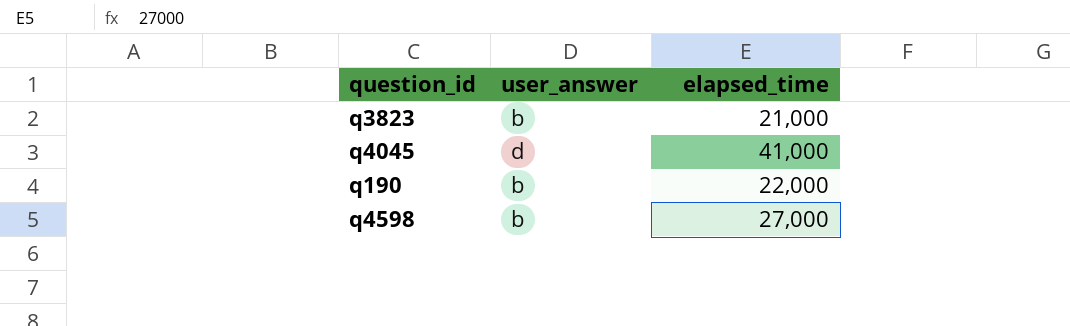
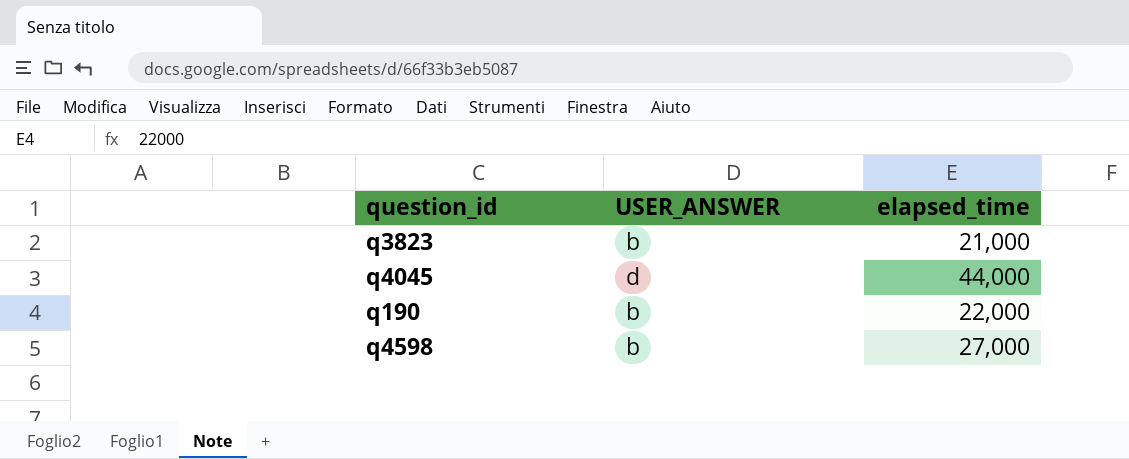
column name: user_answer -> USER_ANSWER
q4045 | elapsed_time: 41,000 -> 44,000

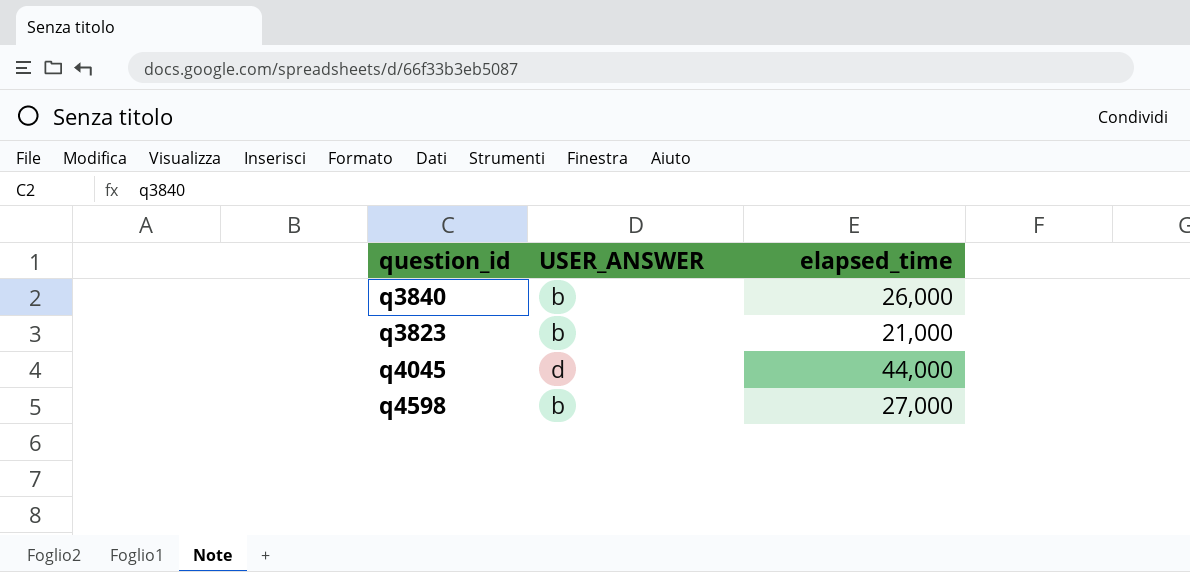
row q190: b | 22,000 -> none
row q3840: none -> b | 26,000

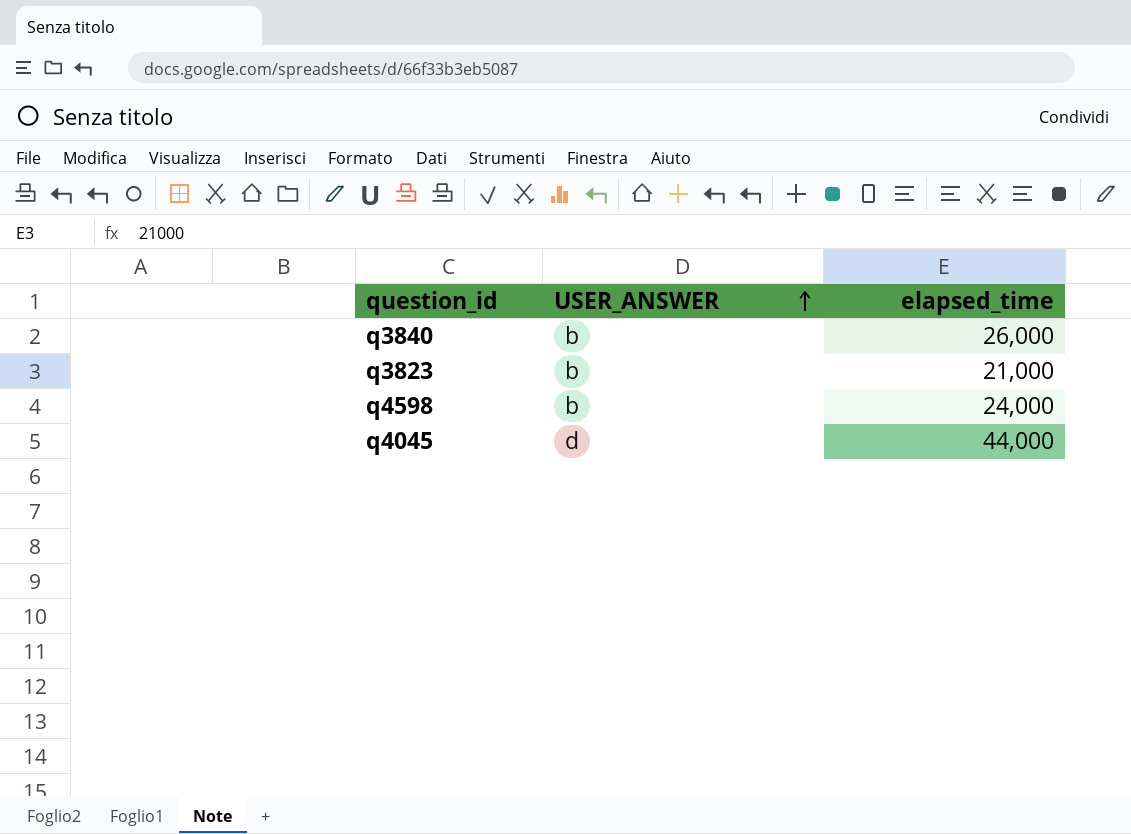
row order: none -> USER_ANSWER ascending
q4598 | elapsed_time: 27,000 -> 24,000

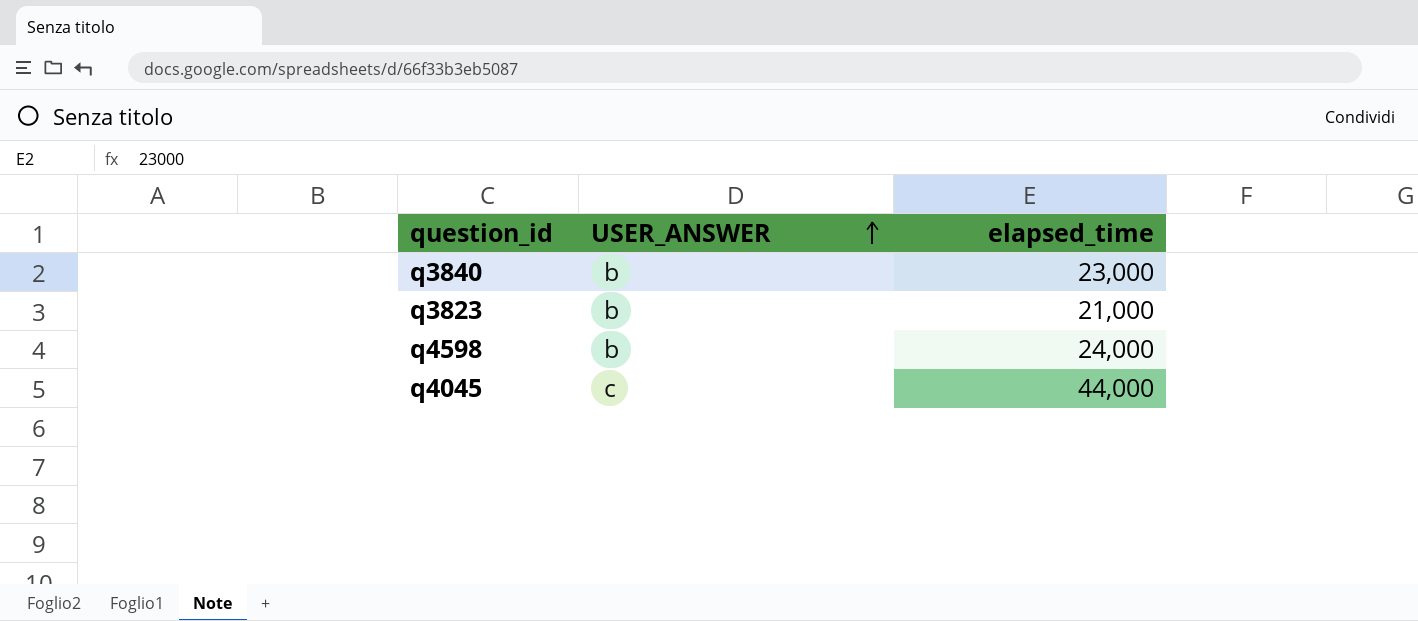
q3840 | elapsed_time: 26,000 -> 23,000
q4045 | USER_ANSWER: d -> c

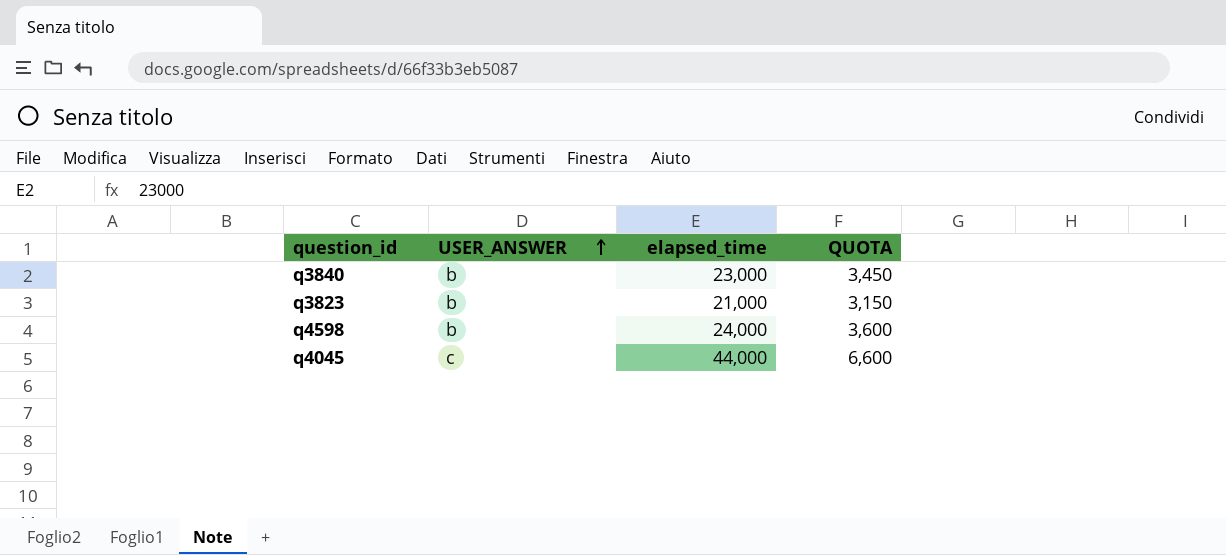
column QUOTA | formula: none -> [elapsed_time] * 0.15

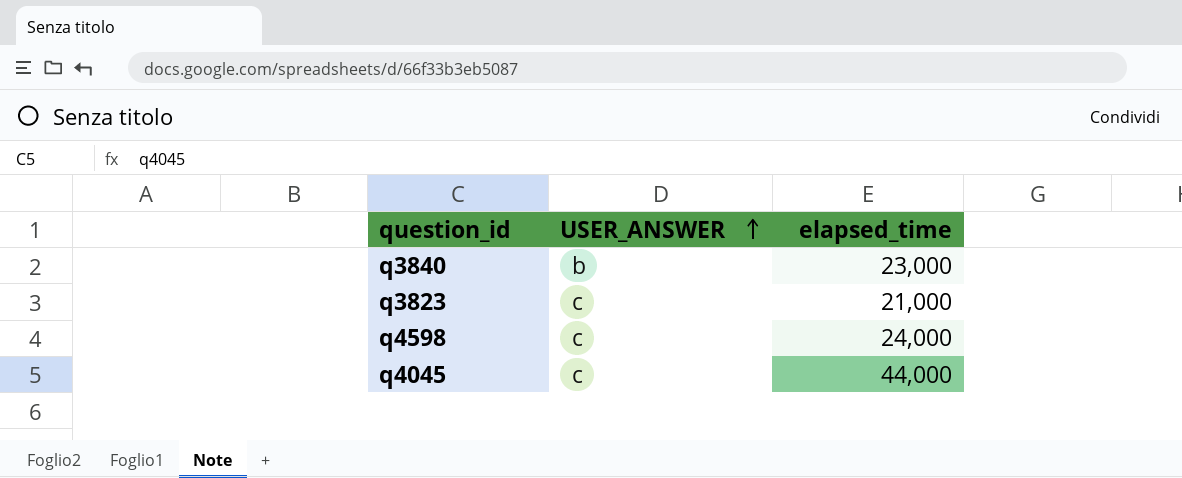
column QUOTA | formula: [elapsed_time] * 0.15 -> none
q3823 | USER_ANSWER: b -> c
q4598 | USER_ANSWER: b -> c

